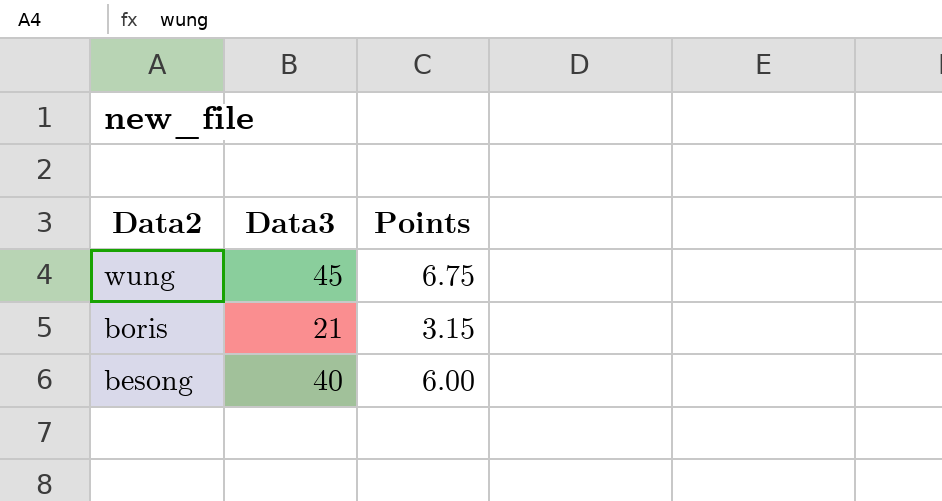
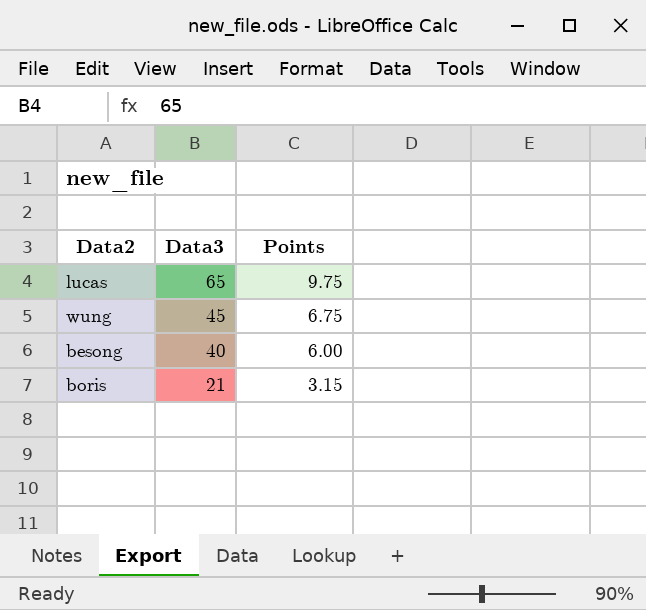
row order: Data2 descending -> Data3 descending
row lucas: none -> 65 | 9.75

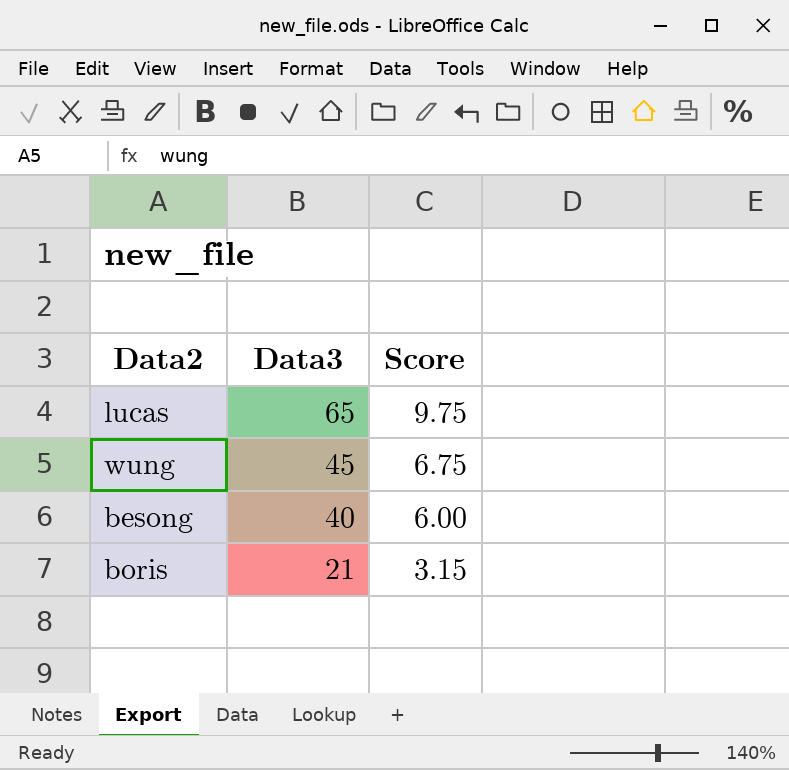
column name: Points -> Score

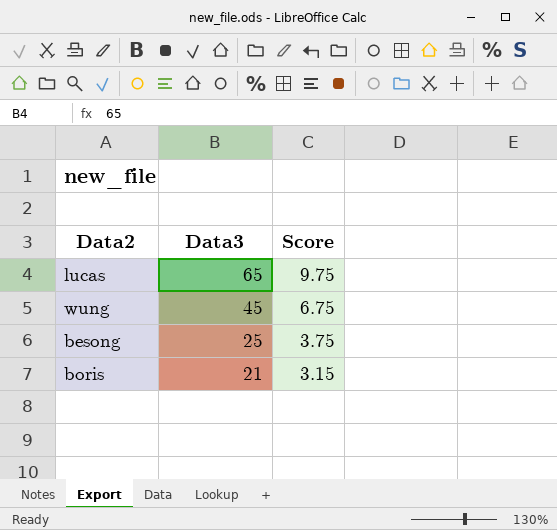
besong | Data3: 40 -> 25
besong | Score: 6.00 -> 3.75

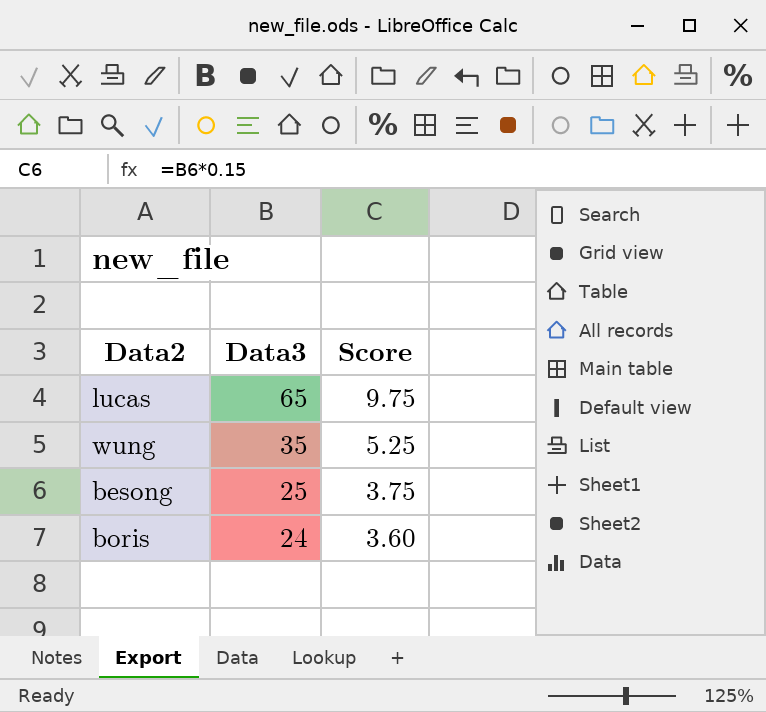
wung | Data3: 45 -> 35
wung | Score: 6.75 -> 5.25
boris | Data3: 21 -> 24
boris | Score: 3.15 -> 3.60

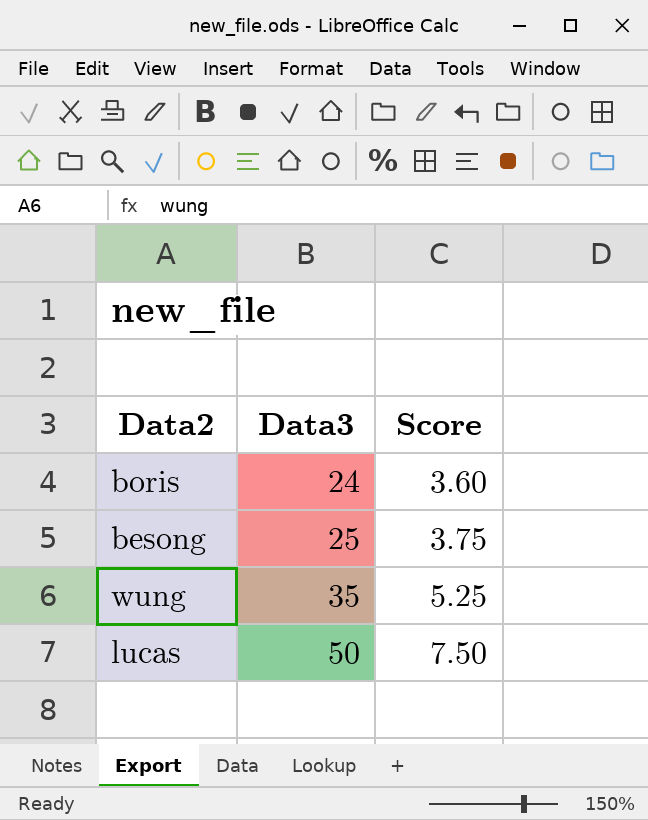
row order: Data3 descending -> Data3 ascending
lucas | Data3: 65 -> 50
lucas | Score: 9.75 -> 7.50

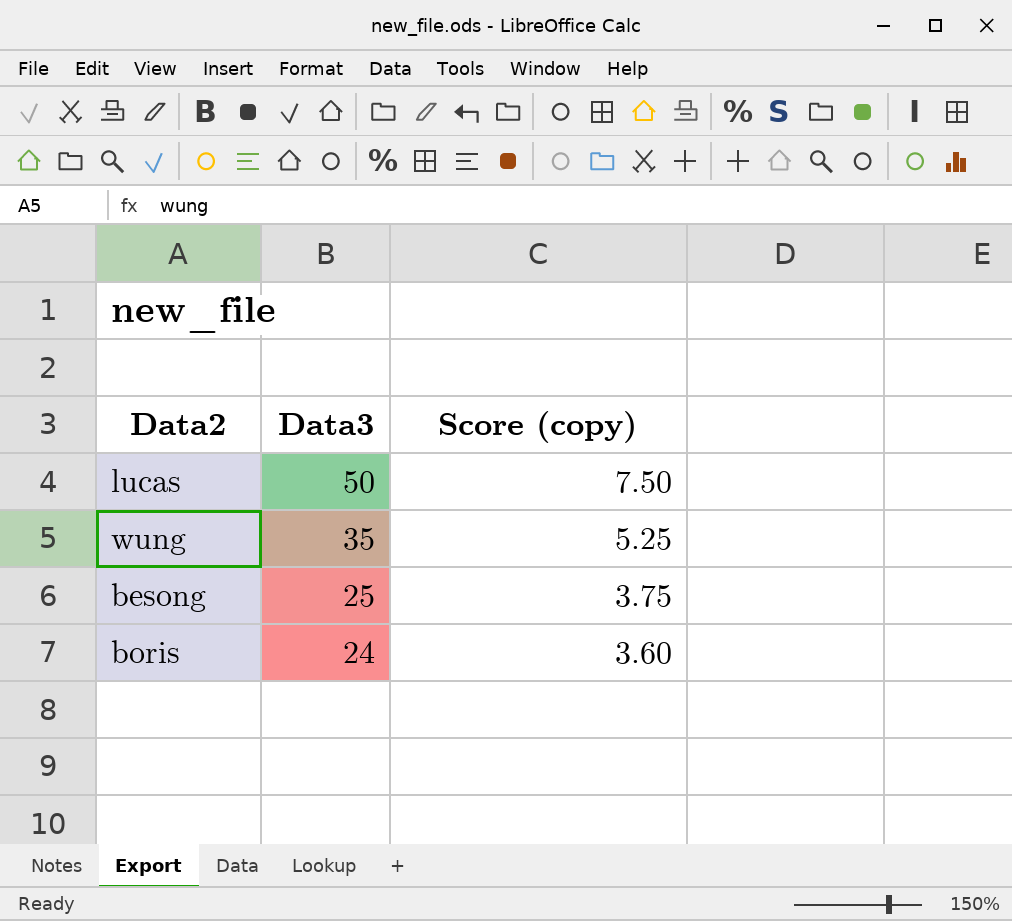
row order: Data3 ascending -> Data3 descending
column name: Score -> Score (copy)

